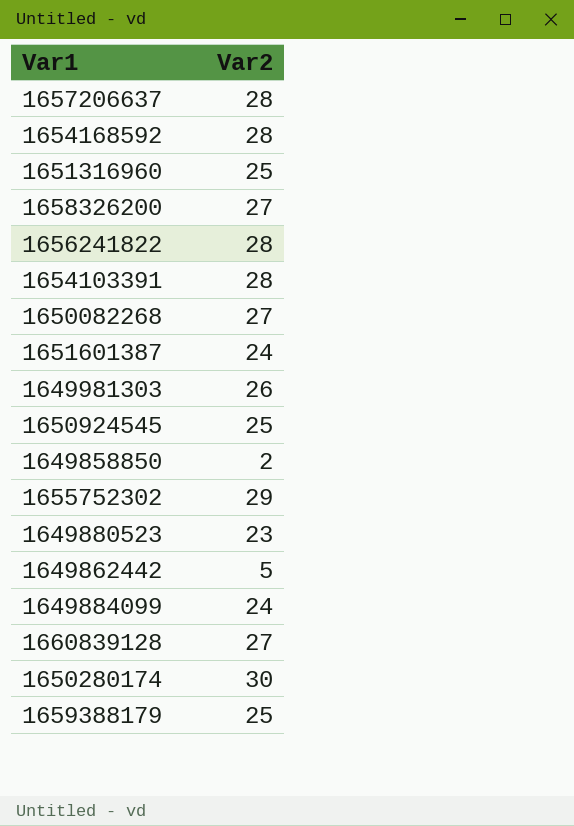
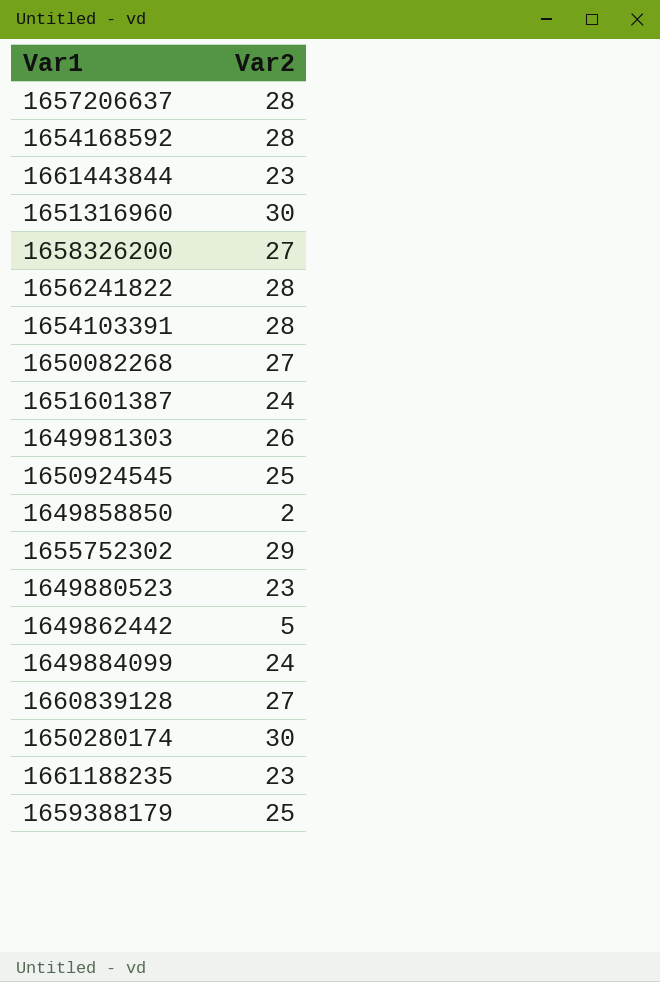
row 1661443844: none -> 23
1651316960 | Var2: 25 -> 30
row 1661188235: none -> 23

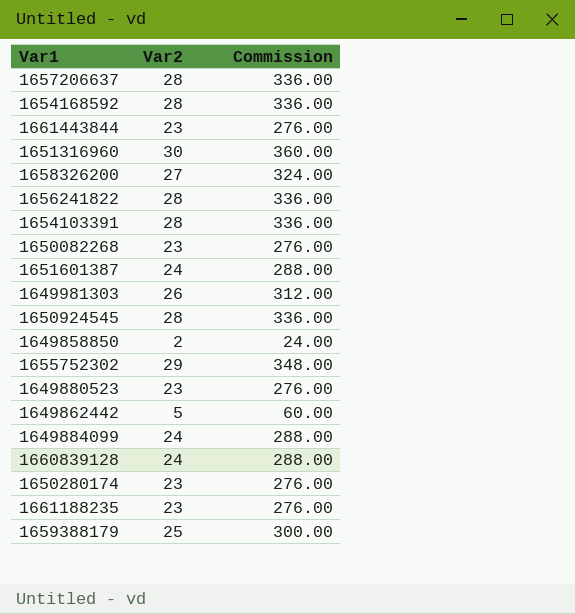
column Commission | formula: none -> [Var2] * 12
1650082268 | Var2: 27 -> 23
1650924545 | Var2: 25 -> 28
1660839128 | Var2: 27 -> 24
1650280174 | Var2: 30 -> 23

